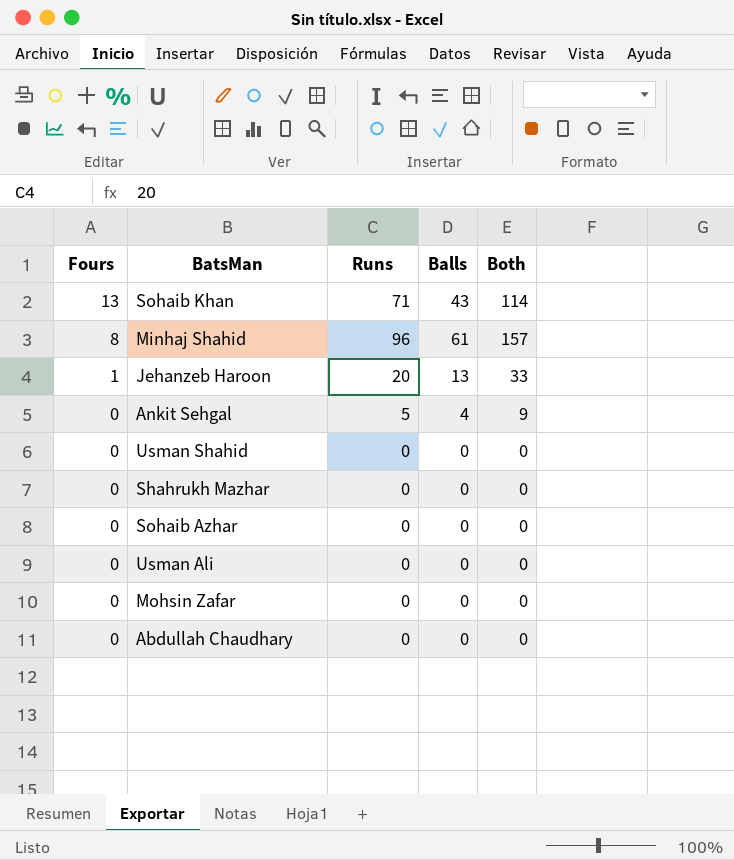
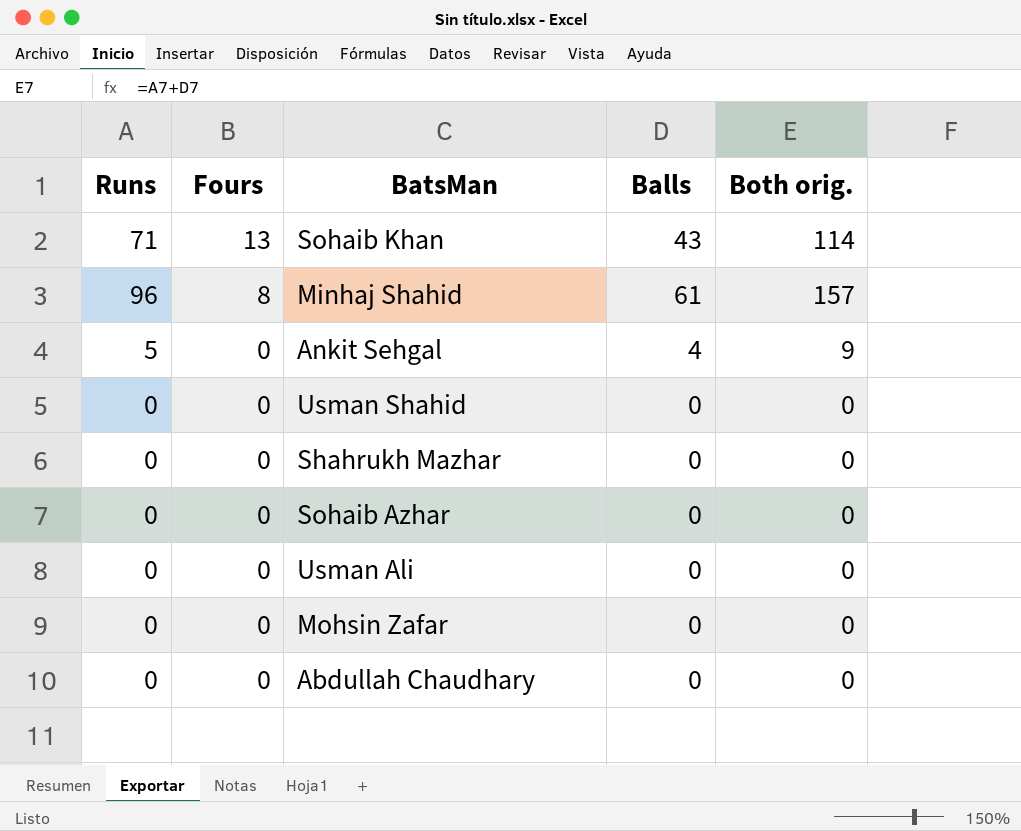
column Runs | position: 3 -> 1
column name: Both -> Both orig.
row Jehanzeb Haroon: 1 | 20 | 13 | 33 -> none

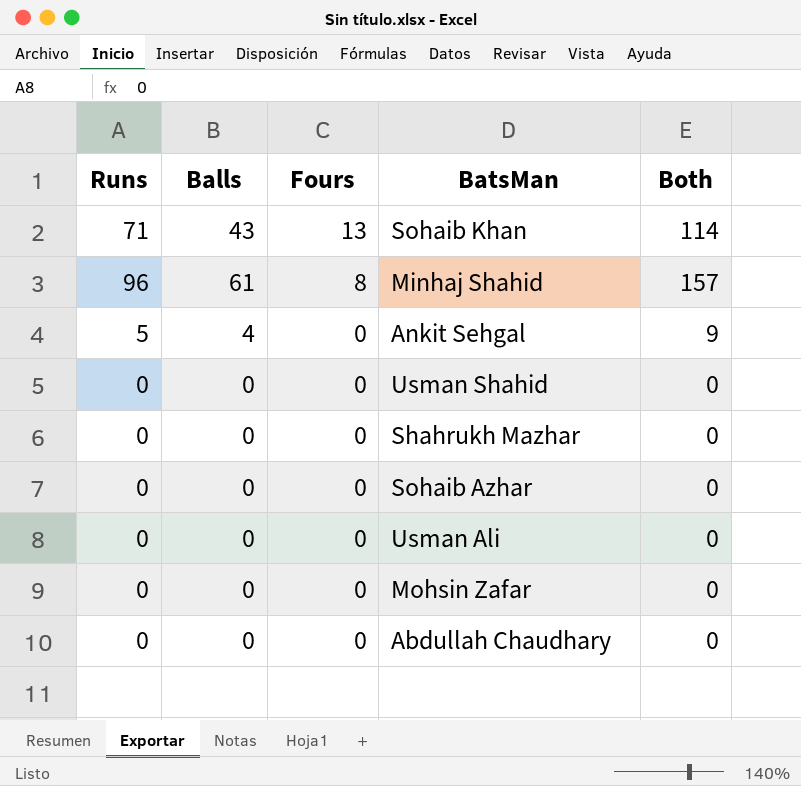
column Balls | position: 4 -> 2
column name: Both orig. -> Both

